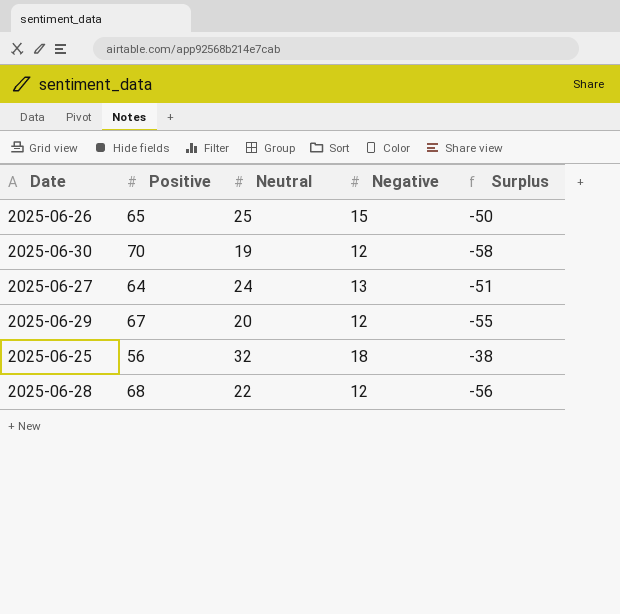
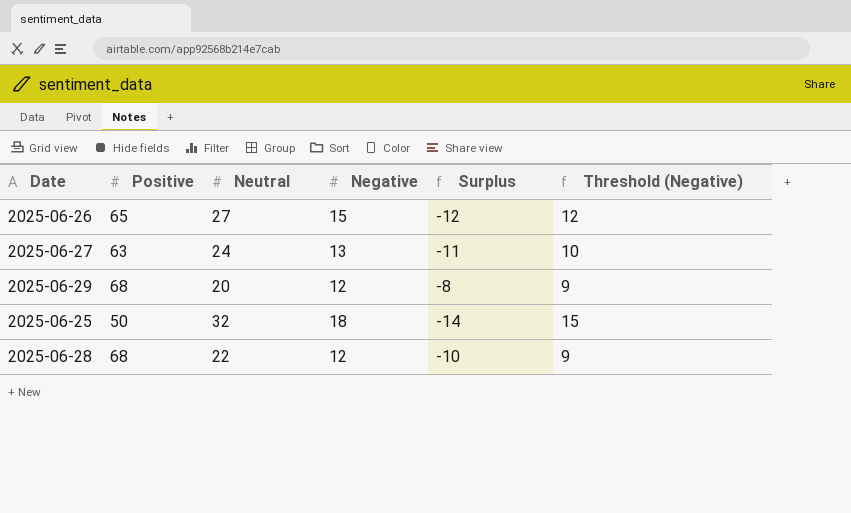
column Surplus | formula: [Negative] - [Positive] -> [Negative] - [Neutral]
column Threshold (Negative) | formula: none -> [Negative] - 3
row 2025-06-30: 70 | 19 | 12 | -58 -> none
2025-06-26 | Neutral: 25 -> 27
2025-06-27 | Positive: 64 -> 63
2025-06-29 | Positive: 67 -> 68
2025-06-25 | Positive: 56 -> 50

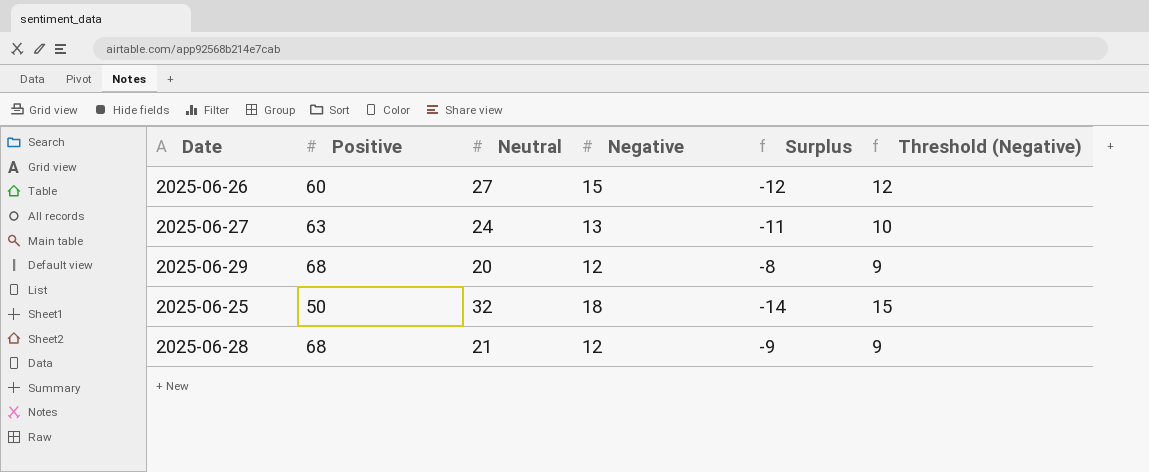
2025-06-26 | Positive: 65 -> 60
2025-06-28 | Neutral: 22 -> 21
2025-06-28 | Surplus: -10 -> -9

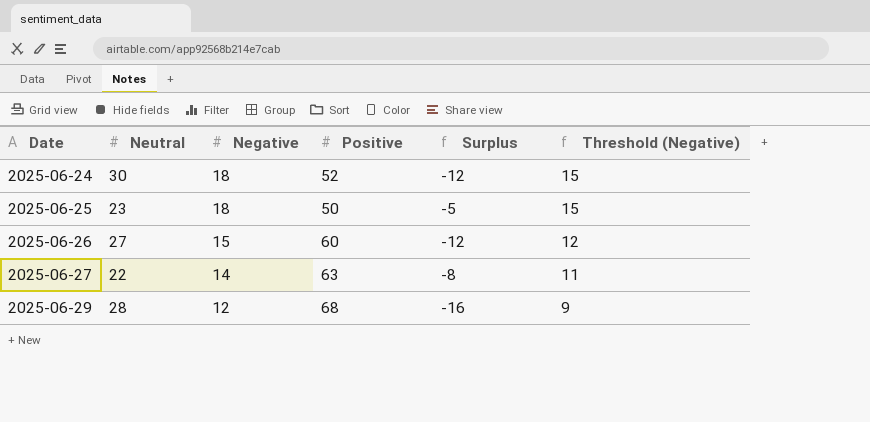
row order: none -> Date ascending
column Positive | position: 2 -> 4
row 2025-06-28: 68 | 21 | 12 | -9 | 9 -> none
row 2025-06-24: none -> 30 | 18 | 52 | -12 | 15
2025-06-25 | Neutral: 32 -> 23
2025-06-25 | Surplus: -14 -> -5
2025-06-27 | Neutral: 24 -> 22
2025-06-27 | Negative: 13 -> 14
2025-06-27 | Surplus: -11 -> -8
2025-06-27 | Threshold (Negative): 10 -> 11
2025-06-29 | Neutral: 20 -> 28
2025-06-29 | Surplus: -8 -> -16

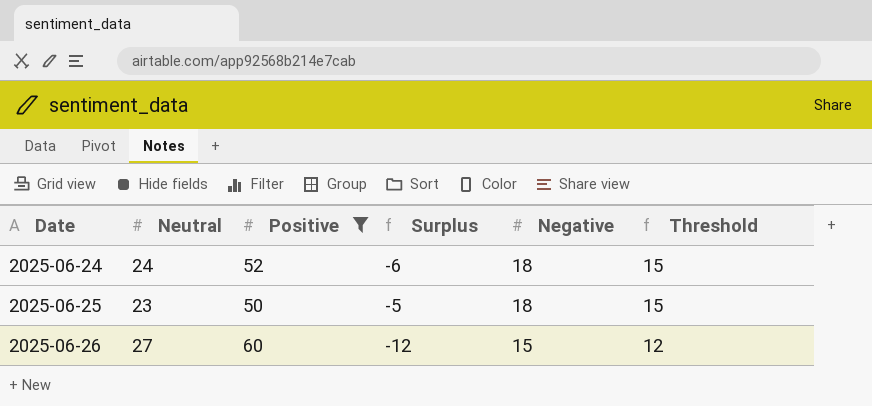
filter: none -> Positive <= 60
column Negative | position: 3 -> 5
column name: Threshold (Negative) -> Threshold
2025-06-24 | Neutral: 30 -> 24
2025-06-24 | Surplus: -12 -> -6

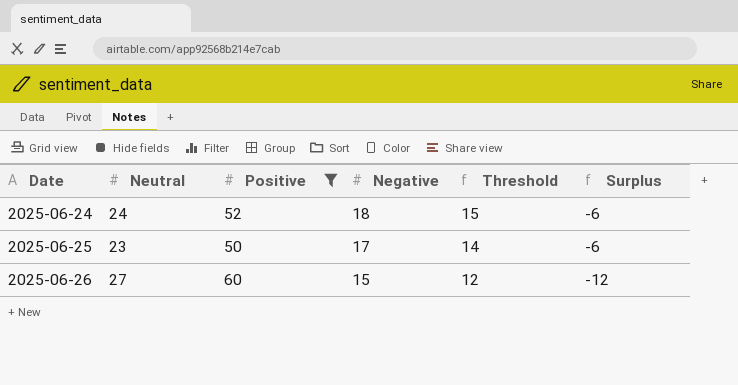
column Surplus | position: 4 -> 6
2025-06-25 | Negative: 18 -> 17
2025-06-25 | Threshold: 15 -> 14
2025-06-25 | Surplus: -5 -> -6

